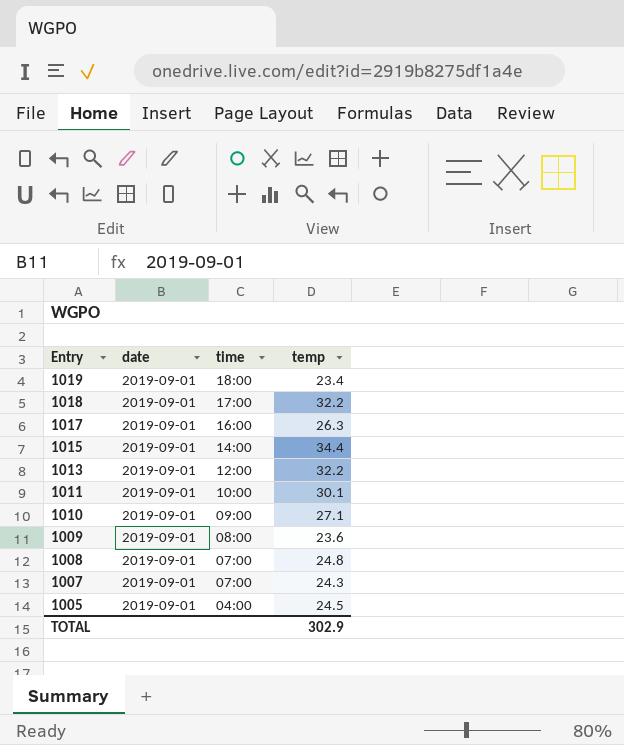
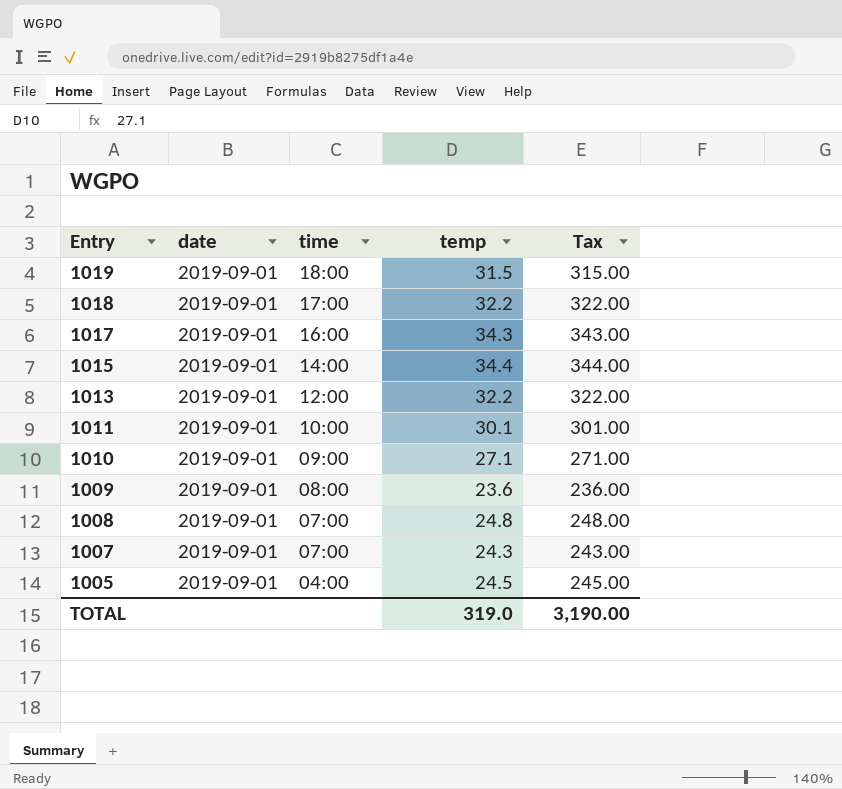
column Tax | formula: none -> [temp] * 10
1019 | temp: 23.4 -> 31.5
1017 | temp: 26.3 -> 34.3
TOTAL | temp: 302.9 -> 319.0

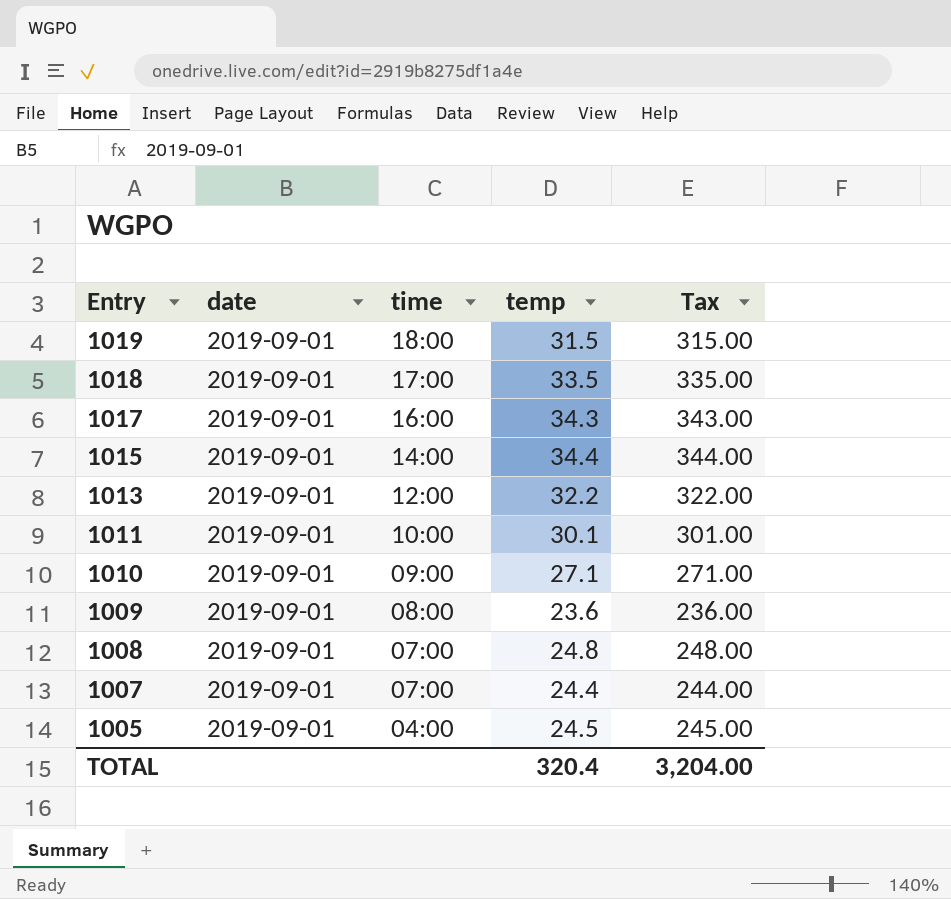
1018 | temp: 32.2 -> 33.5
1018 | Tax: 322.00 -> 335.00
1007 | temp: 24.3 -> 24.4
1007 | Tax: 243.00 -> 244.00
TOTAL | temp: 319.0 -> 320.4
TOTAL | Tax: 3,190.00 -> 3,204.00

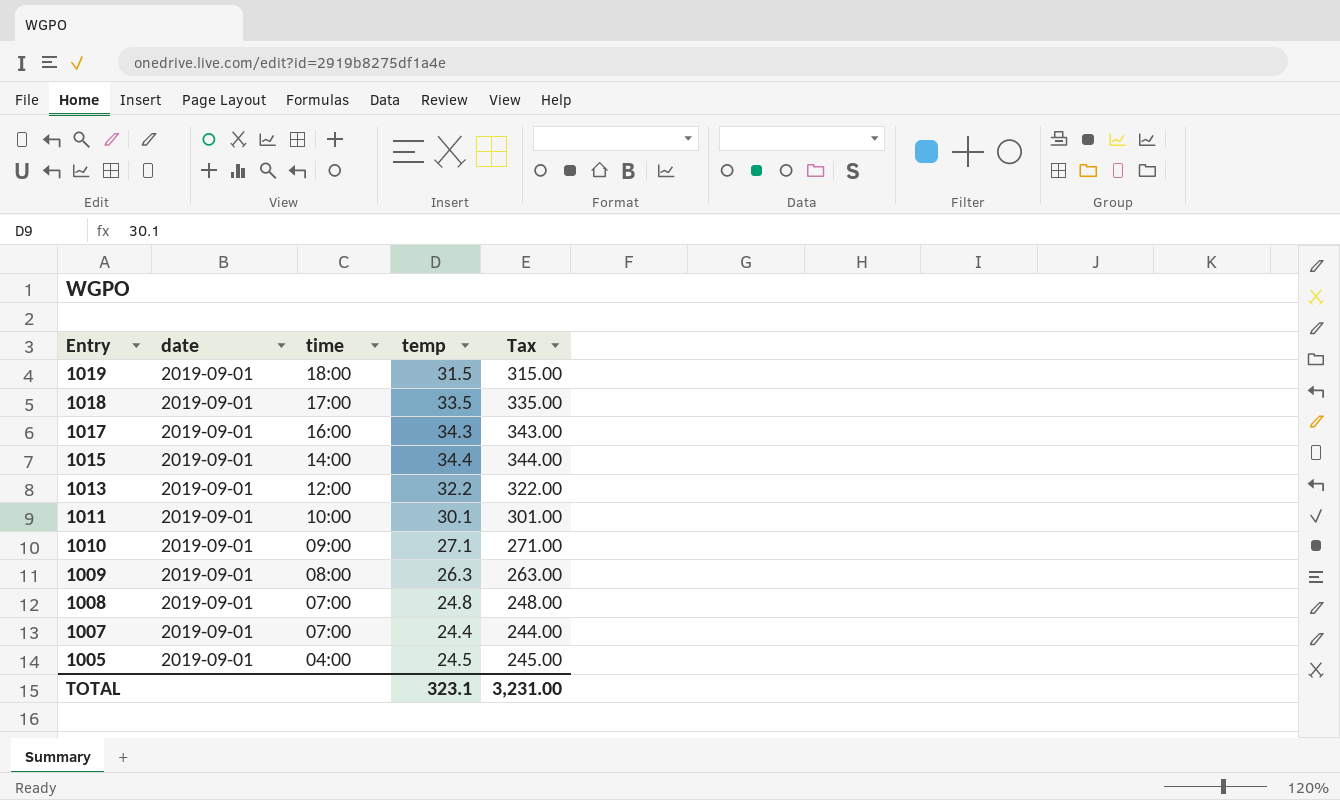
1009 | temp: 23.6 -> 26.3
1009 | Tax: 236.00 -> 263.00
TOTAL | temp: 320.4 -> 323.1
TOTAL | Tax: 3,204.00 -> 3,231.00

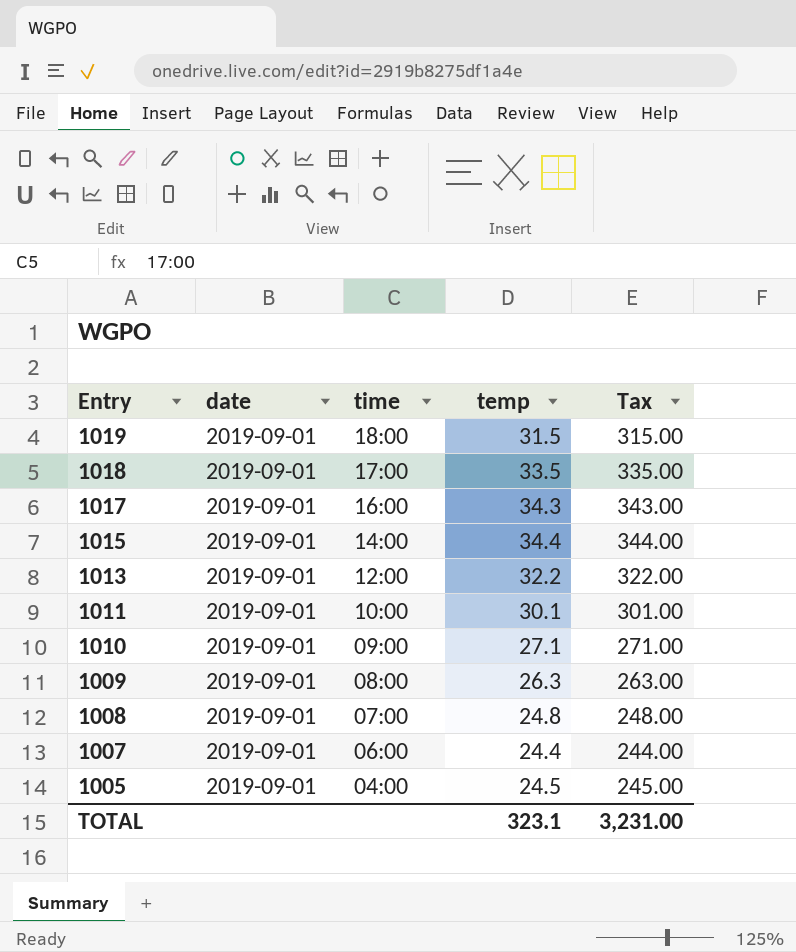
1007 | time: 07:00 -> 06:00

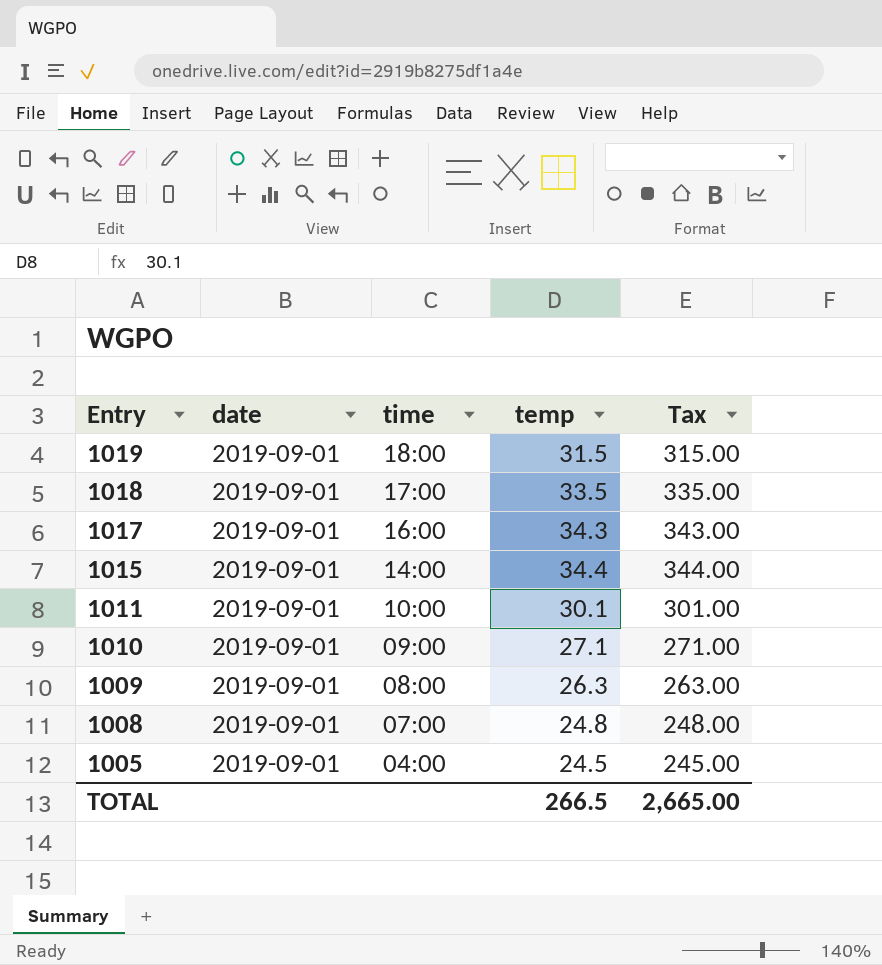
row 1013: 2019-09-01 | 12:00 | 32.2 | 322.00 -> none
row 1007: 2019-09-01 | 06:00 | 24.4 | 244.00 -> none
TOTAL | temp: 323.1 -> 266.5
TOTAL | Tax: 3,231.00 -> 2,665.00

